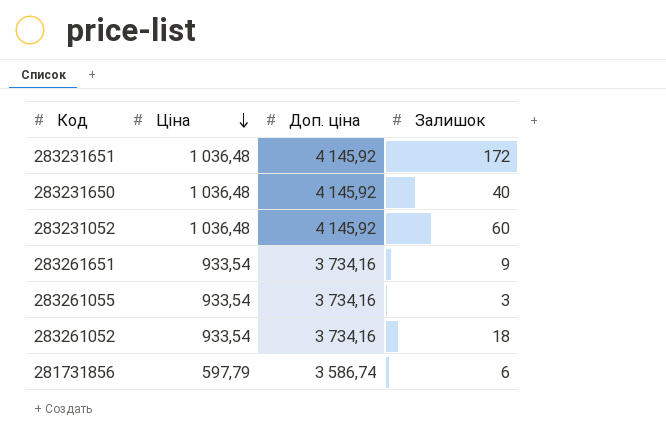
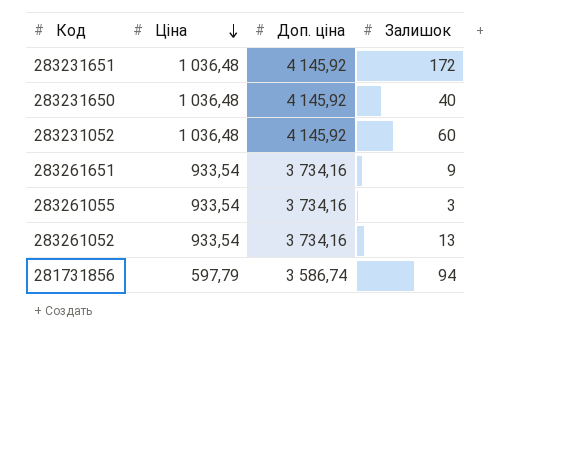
283261052 | Залишок: 18 -> 13
281731856 | Залишок: 6 -> 94

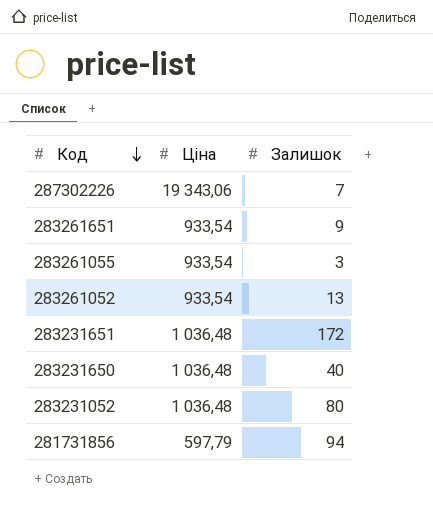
row order: Ціна descending -> Код descending
column Доп. ціна | position: 3 -> none
row 287302226: none -> 19 343,06 | 7
283231052 | Залишок: 60 -> 80

